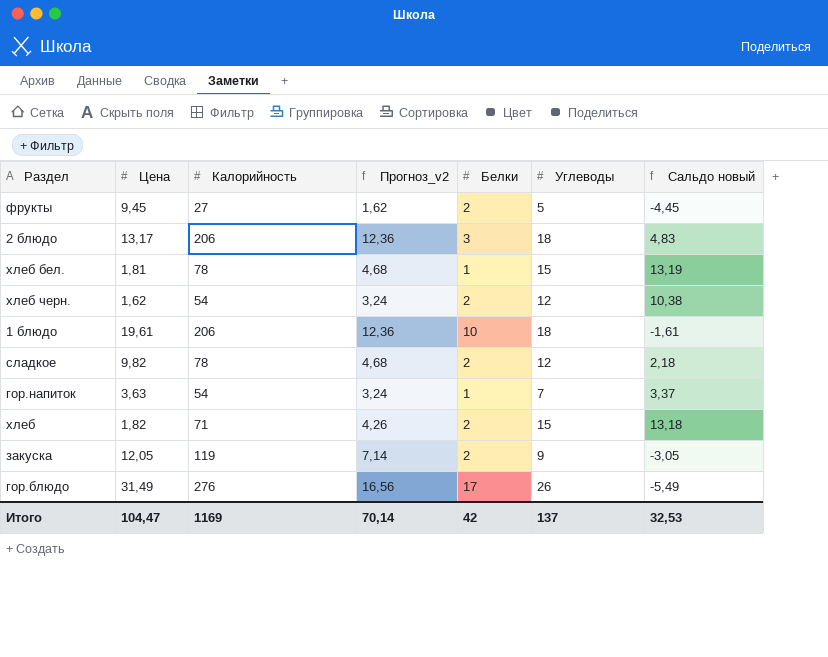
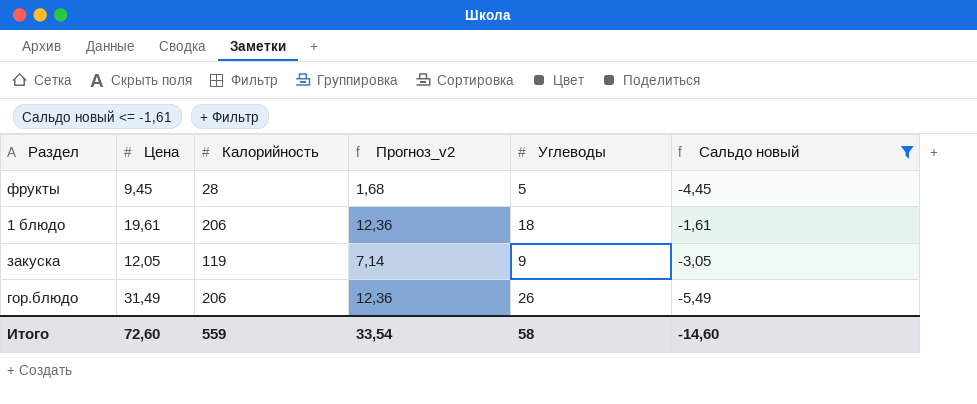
filter: none -> Сальдо новый <= -1,61
column Белки | position: 5 -> none
фрукты | Калорийность: 27 -> 28
фрукты | Прогноз_v2: 1,62 -> 1,68
гор.блюдо | Калорийность: 276 -> 206
гор.блюдо | Прогноз_v2: 16,56 -> 12,36
Итого | Цена: 104,47 -> 72,60
Итого | Калорийность: 1169 -> 559
Итого | Прогноз_v2: 70,14 -> 33,54
Итого | Углеводы: 137 -> 58
Итого | Сальдо новый: 32,53 -> -14,60

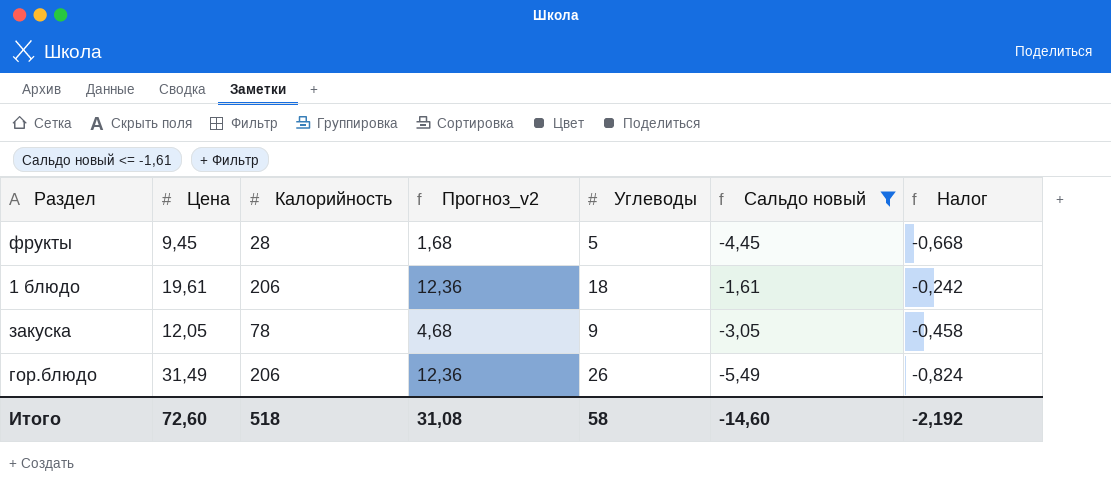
column Налог | formula: none -> [Сальдо новый] * 0,15
закуска | Калорийность: 119 -> 78
закуска | Прогноз_v2: 7,14 -> 4,68
Итого | Калорийность: 559 -> 518
Итого | Прогноз_v2: 33,54 -> 31,08

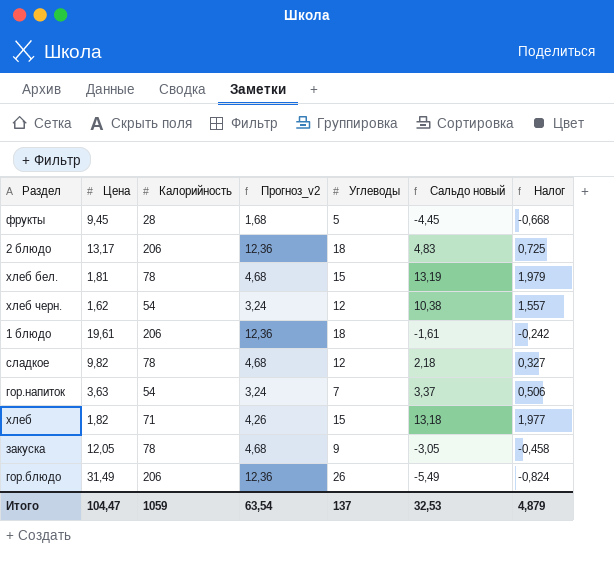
filter: Сальдо новый <= -1,61 -> none
Итого | Цена: 72,60 -> 104,47
Итого | Калорийность: 518 -> 1059
Итого | Прогноз_v2: 31,08 -> 63,54
Итого | Углеводы: 58 -> 137
Итого | Сальдо новый: -14,60 -> 32,53
Итого | Налог: -2,192 -> 4,879

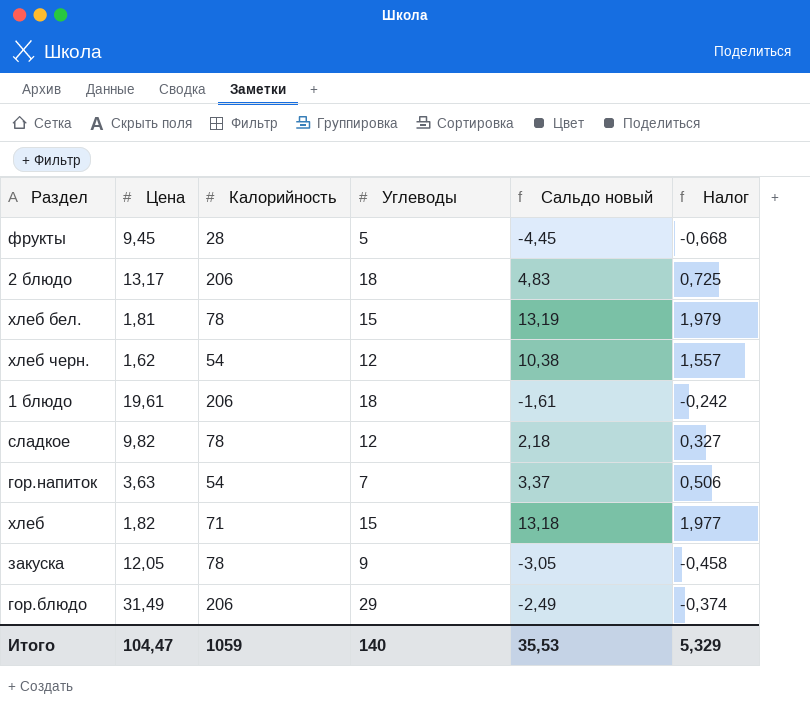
column Прогноз_v2 | formula: [Калорийность] * 0,06 -> none
гор.блюдо | Углеводы: 26 -> 29
гор.блюдо | Сальдо новый: -5,49 -> -2,49
гор.блюдо | Налог: -0,824 -> -0,374
Итого | Углеводы: 137 -> 140
Итого | Сальдо новый: 32,53 -> 35,53
Итого | Налог: 4,879 -> 5,329

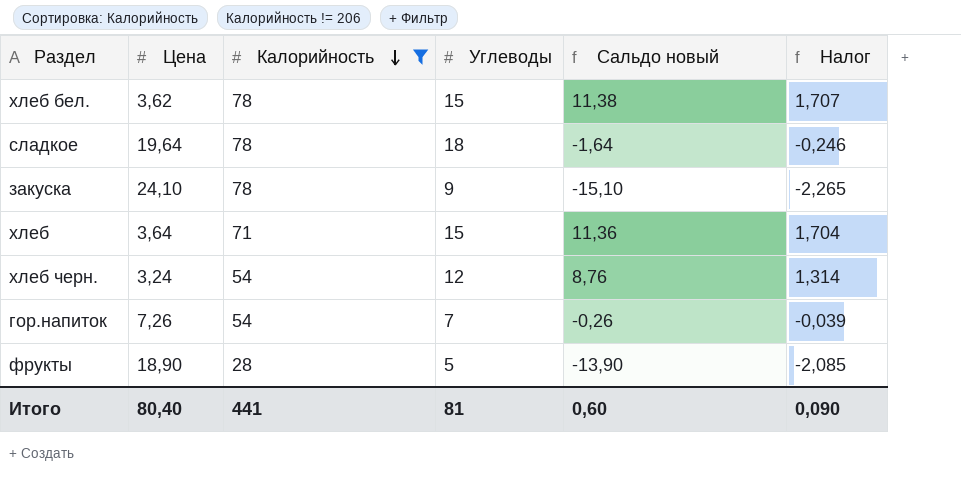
filter: none -> Калорийность != 206
row order: none -> Калорийность descending
хлеб бел. | Цена: 1,81 -> 3,62
хлеб бел. | Сальдо новый: 13,19 -> 11,38
хлеб бел. | Налог: 1,979 -> 1,707
сладкое | Цена: 9,82 -> 19,64
сладкое | Углеводы: 12 -> 18
сладкое | Сальдо новый: 2,18 -> -1,64
сладкое | Налог: 0,327 -> -0,246
закуска | Цена: 12,05 -> 24,10
закуска | Сальдо новый: -3,05 -> -15,10
закуска | Налог: -0,458 -> -2,265
хлеб | Цена: 1,82 -> 3,64
хлеб | Сальдо новый: 13,18 -> 11,36
хлеб | Налог: 1,977 -> 1,704
хлеб черн. | Цена: 1,62 -> 3,24
хлеб черн. | Сальдо новый: 10,38 -> 8,76
хлеб черн. | Налог: 1,557 -> 1,314
гор.напиток | Цена: 3,63 -> 7,26
гор.напиток | Сальдо новый: 3,37 -> -0,26
гор.напиток | Налог: 0,506 -> -0,039
фрукты | Цена: 9,45 -> 18,90
фрукты | Сальдо новый: -4,45 -> -13,90
фрукты | Налог: -0,668 -> -2,085
Итого | Цена: 104,47 -> 80,40
Итого | Калорийность: 1059 -> 441
Итого | Углеводы: 140 -> 81
Итого | Сальдо новый: 35,53 -> 0,60
Итого | Налог: 5,329 -> 0,090

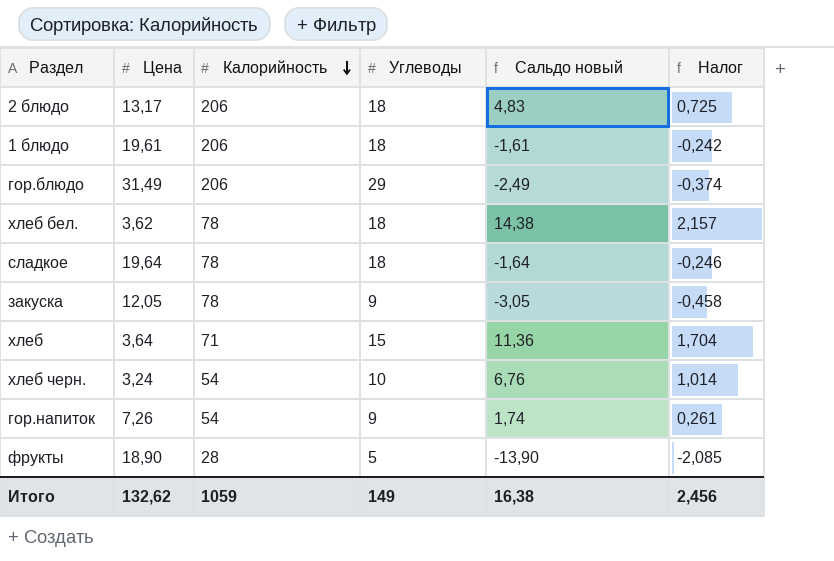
filter: Калорийность != 206 -> none
хлеб бел. | Углеводы: 15 -> 18
хлеб бел. | Сальдо новый: 11,38 -> 14,38
хлеб бел. | Налог: 1,707 -> 2,157
закуска | Цена: 24,10 -> 12,05
закуска | Сальдо новый: -15,10 -> -3,05
закуска | Налог: -2,265 -> -0,458
хлеб черн. | Углеводы: 12 -> 10
хлеб черн. | Сальдо новый: 8,76 -> 6,76
хлеб черн. | Налог: 1,314 -> 1,014
гор.напиток | Углеводы: 7 -> 9
гор.напиток | Сальдо новый: -0,26 -> 1,74
гор.напиток | Налог: -0,039 -> 0,261
Итого | Цена: 80,40 -> 132,62
Итого | Калорийность: 441 -> 1059
Итого | Углеводы: 81 -> 149
Итого | Сальдо новый: 0,60 -> 16,38
Итого | Налог: 0,090 -> 2,456

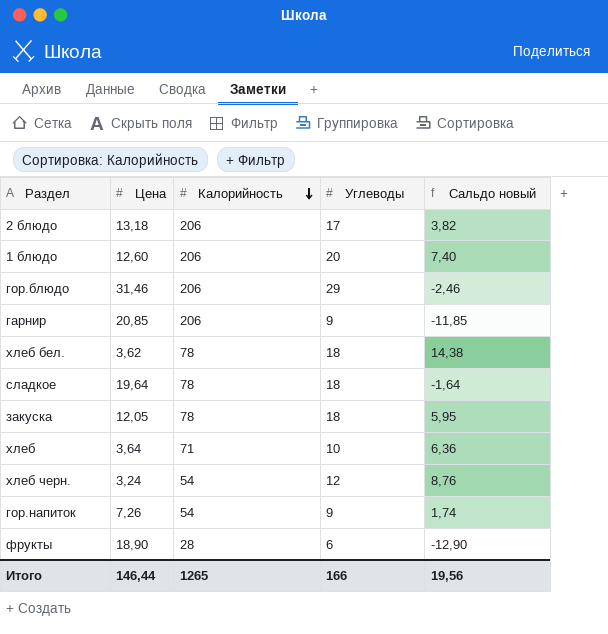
column Налог | formula: [Сальдо новый] * 0,15 -> none
2 блюдо | Цена: 13,17 -> 13,18
2 блюдо | Углеводы: 18 -> 17
2 блюдо | Сальдо новый: 4,83 -> 3,82
1 блюдо | Цена: 19,61 -> 12,60
1 блюдо | Углеводы: 18 -> 20
1 блюдо | Сальдо новый: -1,61 -> 7,40
гор.блюдо | Цена: 31,49 -> 31,46
гор.блюдо | Сальдо новый: -2,49 -> -2,46
row гарнир: none -> 20,85 | 206 | 9 | -11,85
закуска | Углеводы: 9 -> 18
закуска | Сальдо новый: -3,05 -> 5,95
хлеб | Углеводы: 15 -> 10
хлеб | Сальдо новый: 11,36 -> 6,36
хлеб черн. | Углеводы: 10 -> 12
хлеб черн. | Сальдо новый: 6,76 -> 8,76
фрукты | Углеводы: 5 -> 6
фрукты | Сальдо новый: -13,90 -> -12,90
Итого | Цена: 132,62 -> 146,44
Итого | Калорийность: 1059 -> 1265
Итого | Углеводы: 149 -> 166
Итого | Сальдо новый: 16,38 -> 19,56

